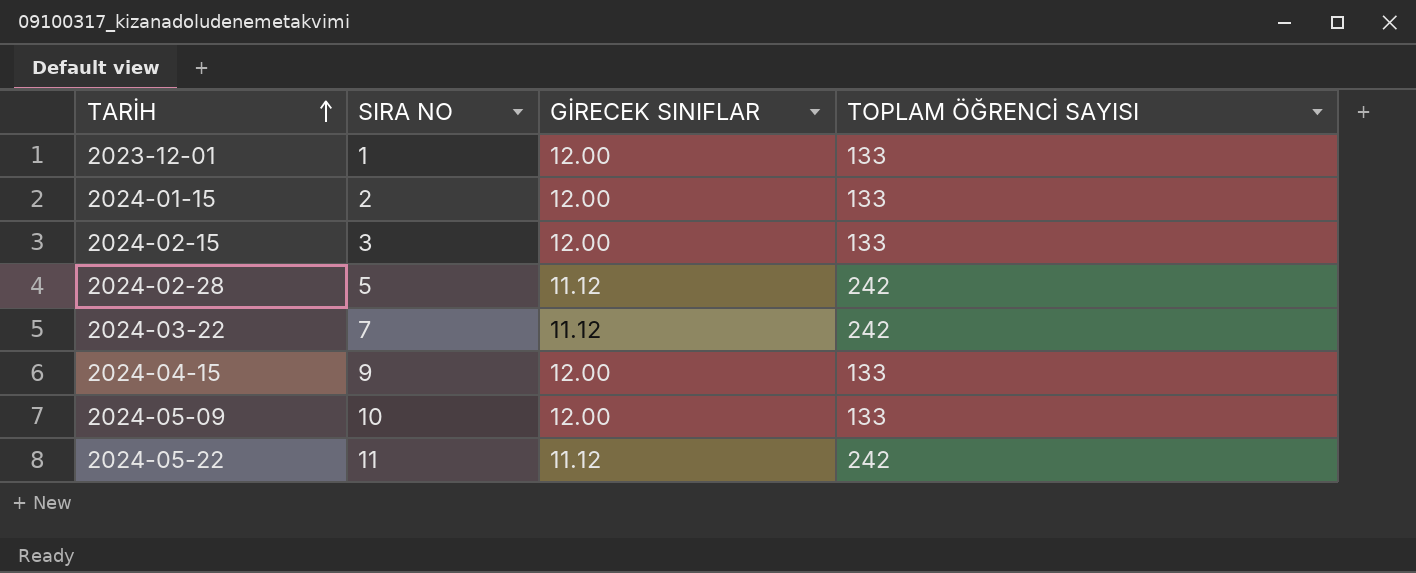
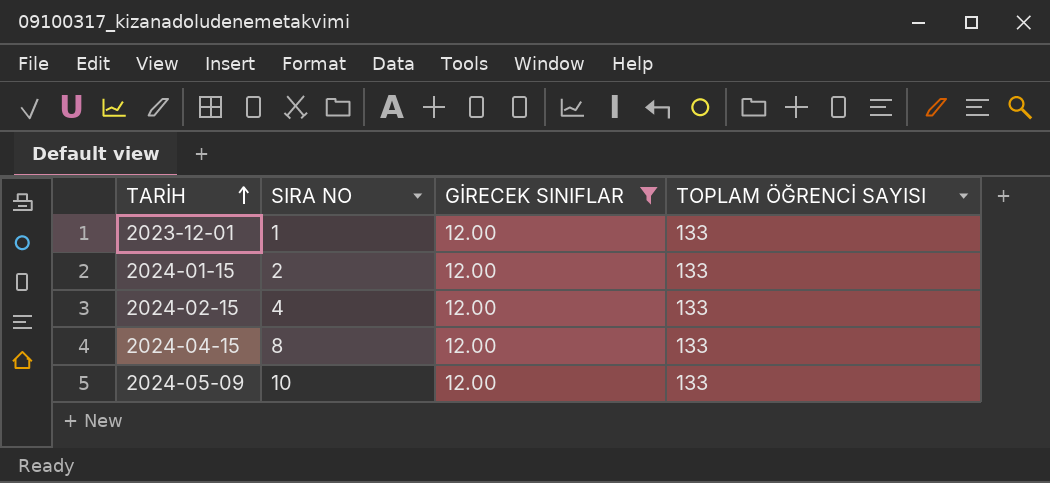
filter: none -> GİRECEK SINIFLAR = 12.00
2024-02-15 | SIRA NO: 3 -> 4
2024-04-15 | SIRA NO: 9 -> 8

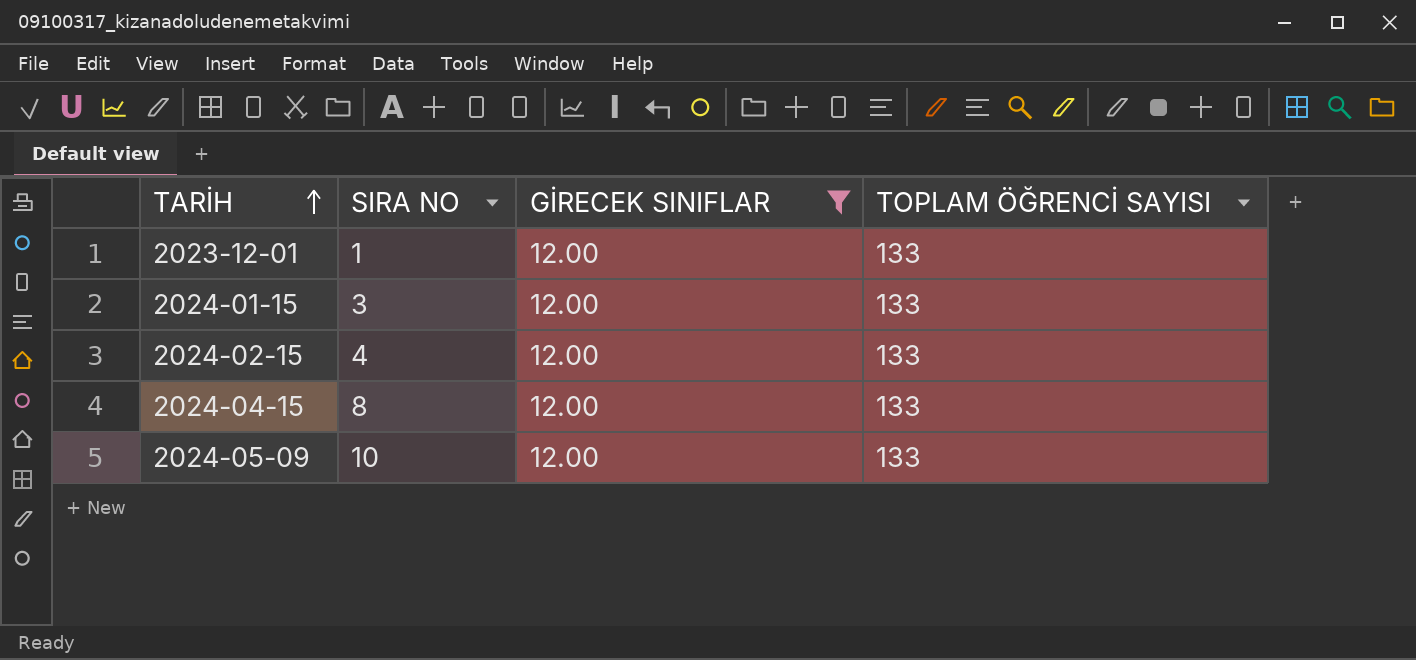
2024-01-15 | SIRA NO: 2 -> 3

